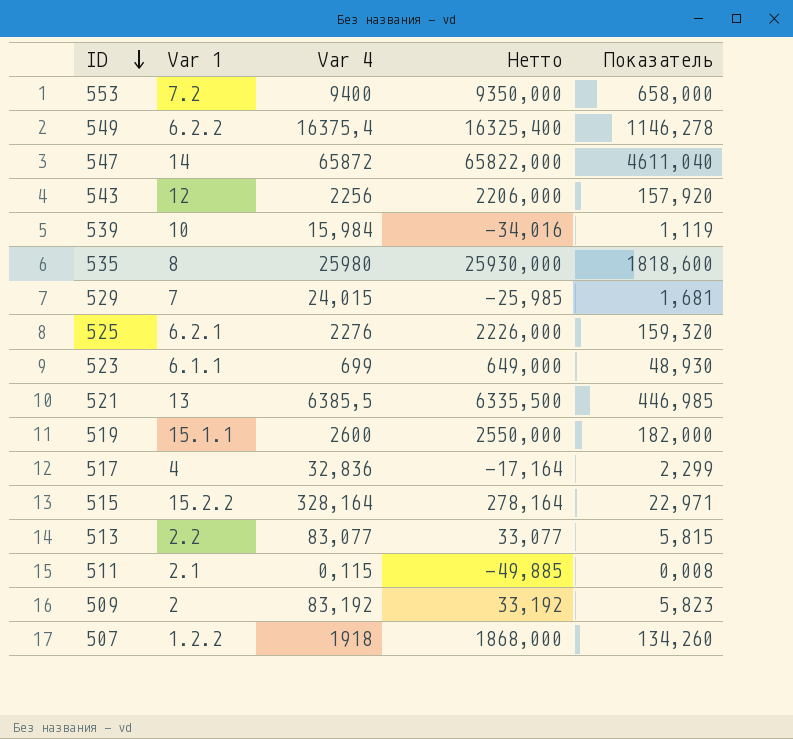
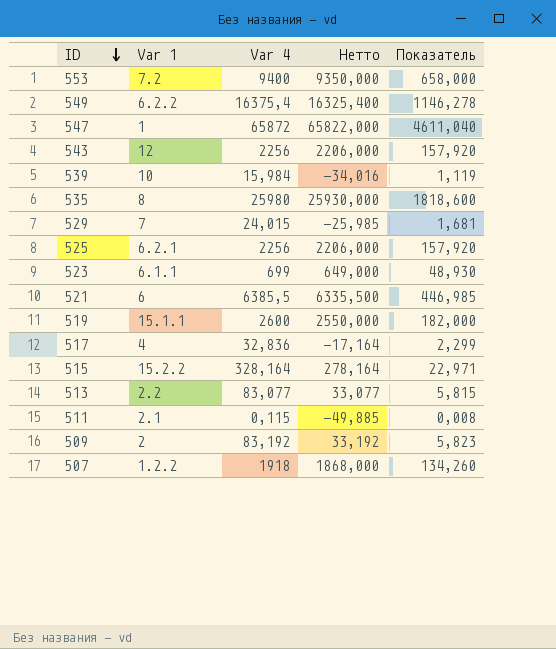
547 | Var 1: 14 -> 1
525 | Var 4: 2276 -> 2256
525 | Нетто: 2226,000 -> 2206,000
525 | Показатель: 159,320 -> 157,920
521 | Var 1: 13 -> 6

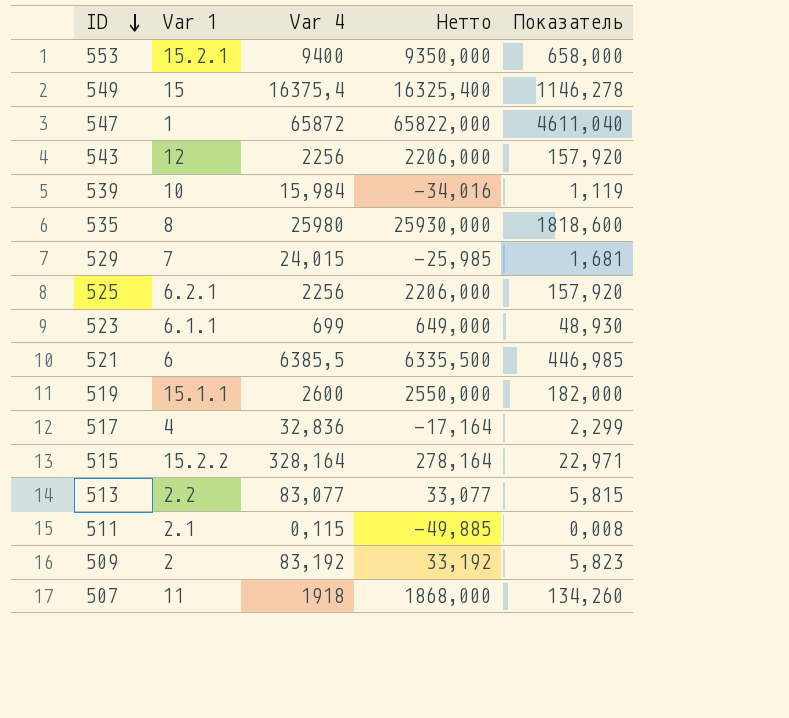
553 | Var 1: 7.2 -> 15.2.1
549 | Var 1: 6.2.2 -> 15
507 | Var 1: 1.2.2 -> 11

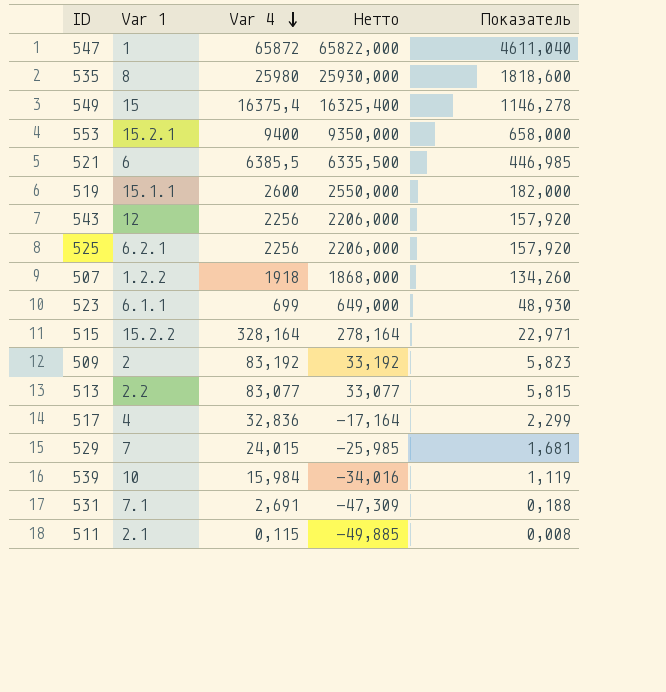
row order: ID descending -> Var 4 descending
507 | Var 1: 11 -> 1.2.2
row 531: none -> 7.1 | 2,691 | -47,309 | 0,188

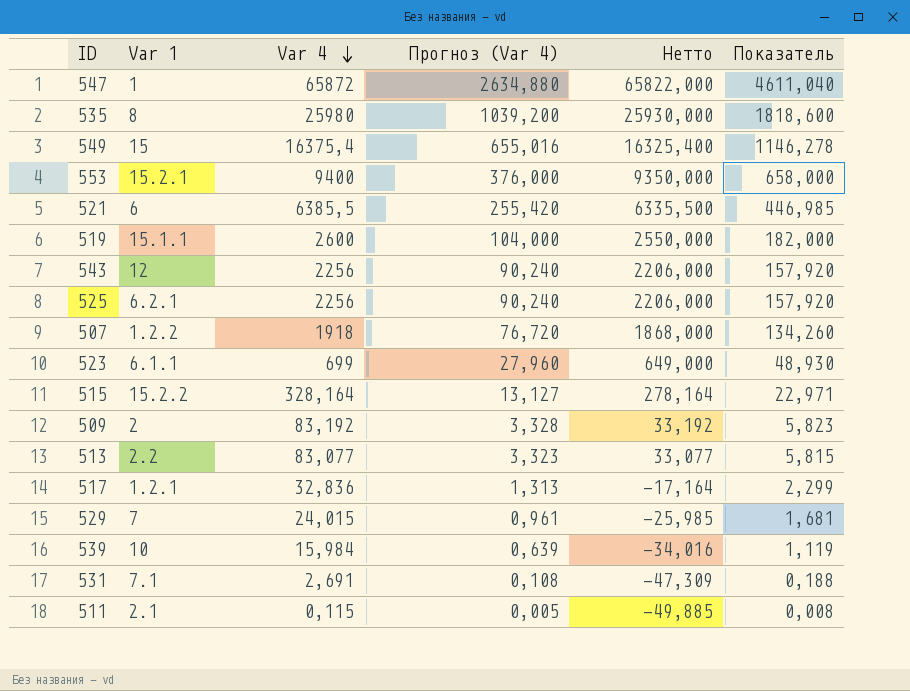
column Прогноз (Var 4) | formula: none -> [Var 4] * 0,04
517 | Var 1: 4 -> 1.2.1

